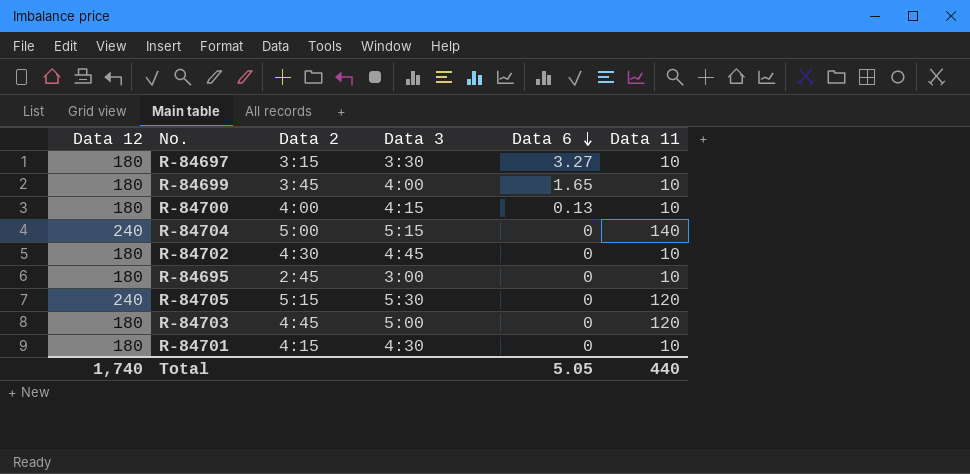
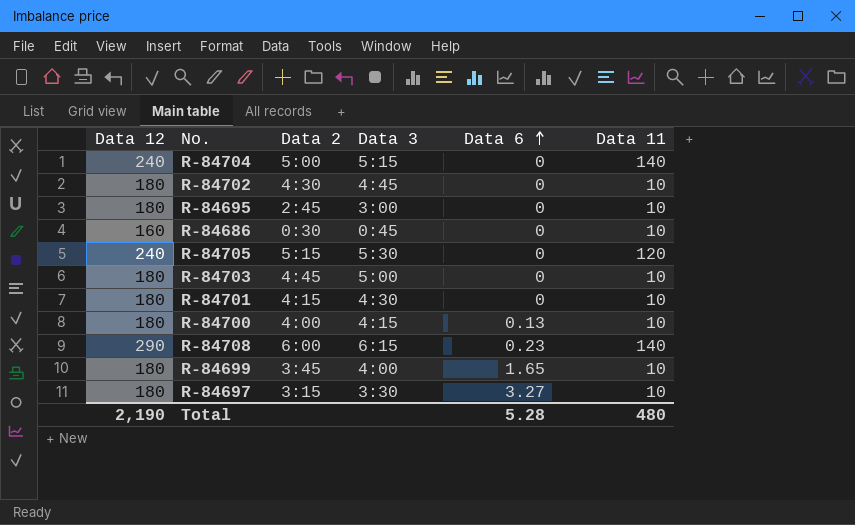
row order: Data 6 descending -> Data 6 ascending
row R-84686: none -> 160 | 0:30 | 0:45 | 0 | 10
R-84703 | Data 11: 120 -> 10
row R-84708: none -> 290 | 6:00 | 6:15 | 0.23 | 140
Total | Data 12: 1,740 -> 2,190
Total | Data 6: 5.05 -> 5.28
Total | Data 11: 440 -> 480

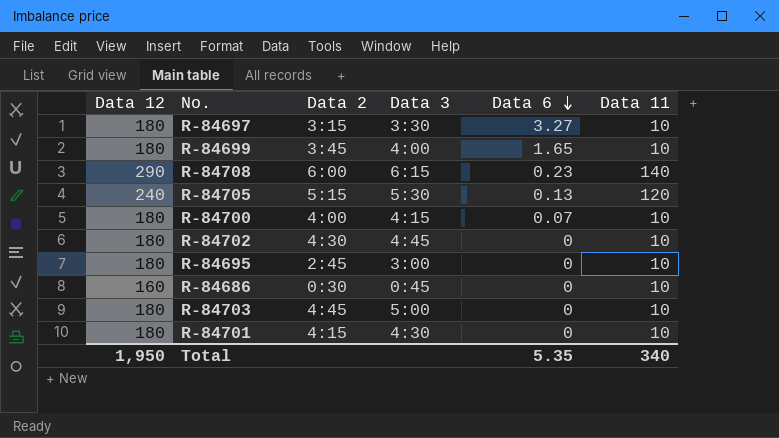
row order: Data 6 ascending -> Data 6 descending
row R-84704: 240 | 5:00 | 5:15 | 0 | 140 -> none
R-84705 | Data 6: 0 -> 0.13
R-84700 | Data 6: 0.13 -> 0.07
Total | Data 12: 2,190 -> 1,950
Total | Data 6: 5.28 -> 5.35
Total | Data 11: 480 -> 340

